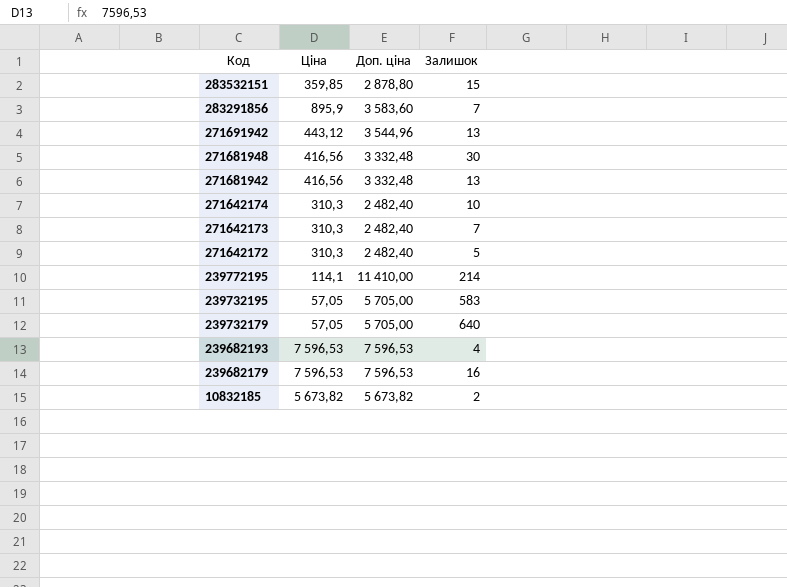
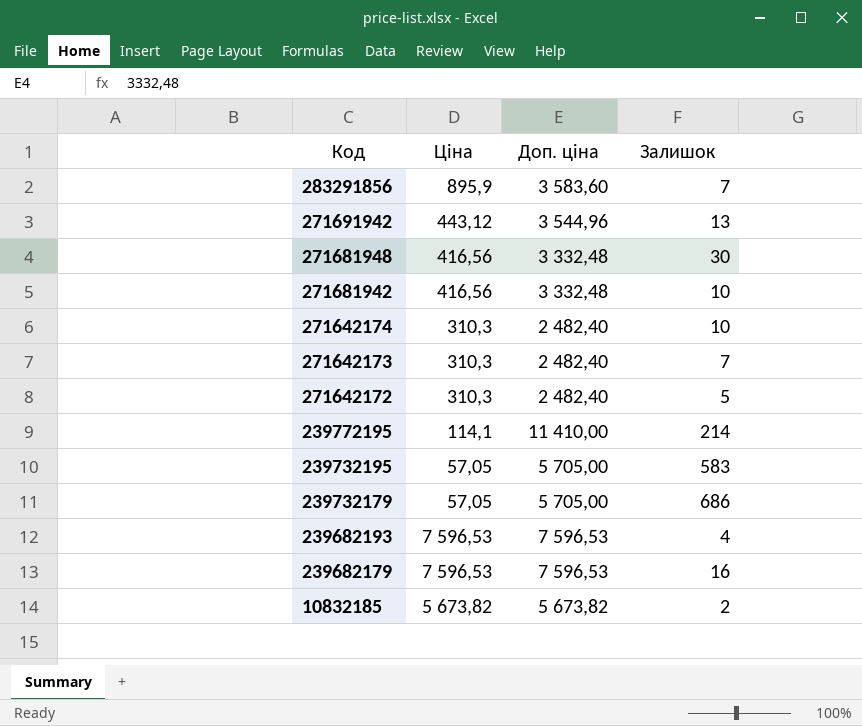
row 283532151: 359,85 | 2 878,80 | 15 -> none
271681942 | Залишок: 13 -> 10
239732179 | Залишок: 640 -> 686

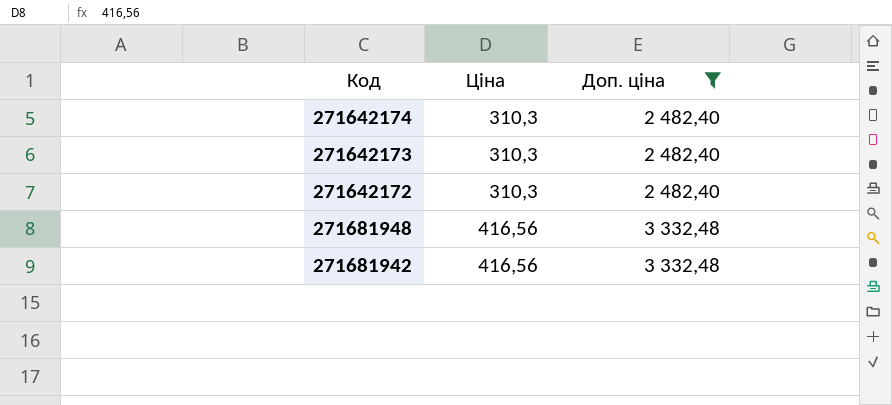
filter: none -> Доп. ціна <= 3 332,48
row order: Код descending -> Ціна ascending
column Залишок | position: 4 -> none

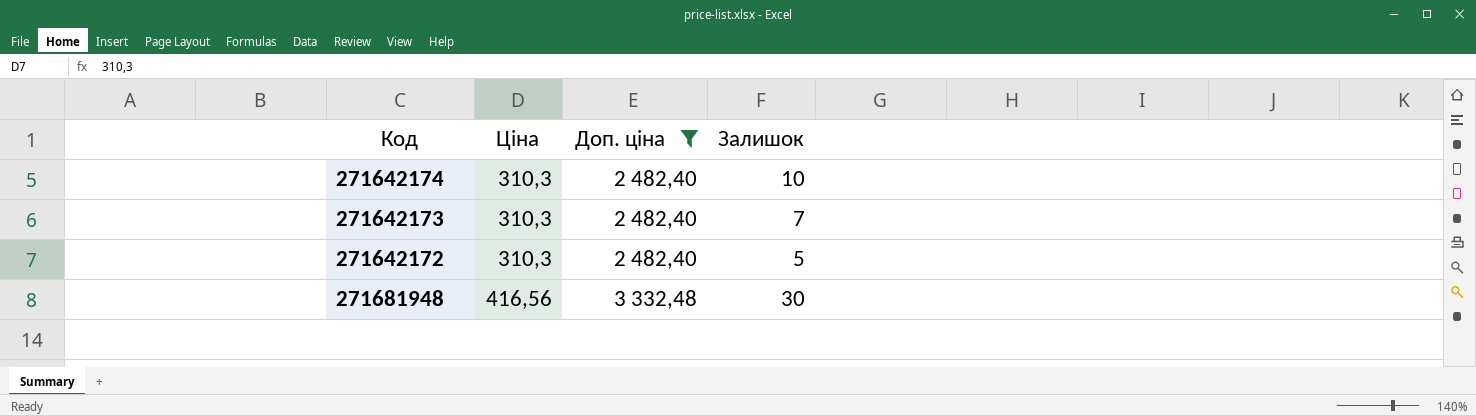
column Залишок | position: none -> 4
row 271681942: 416,56 | 3 332,48 -> none

